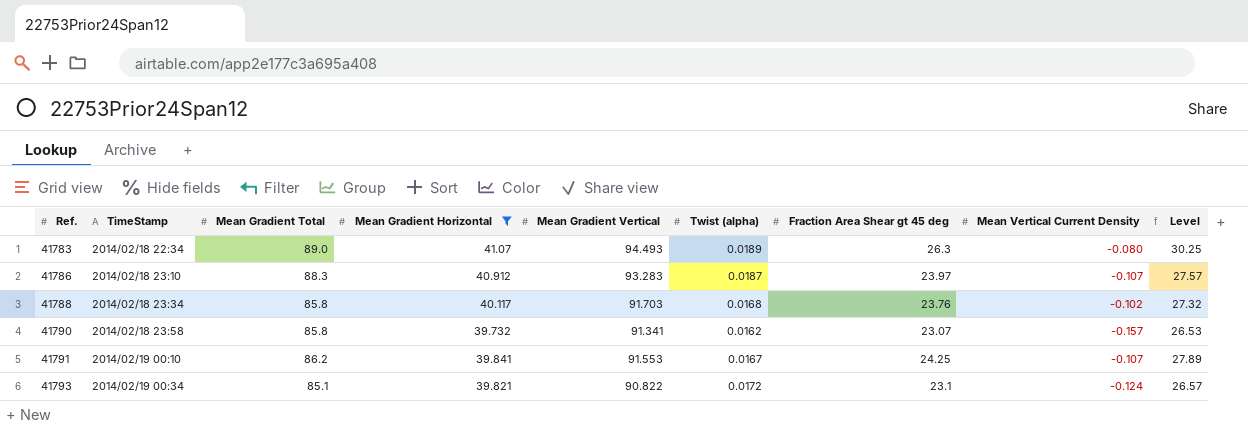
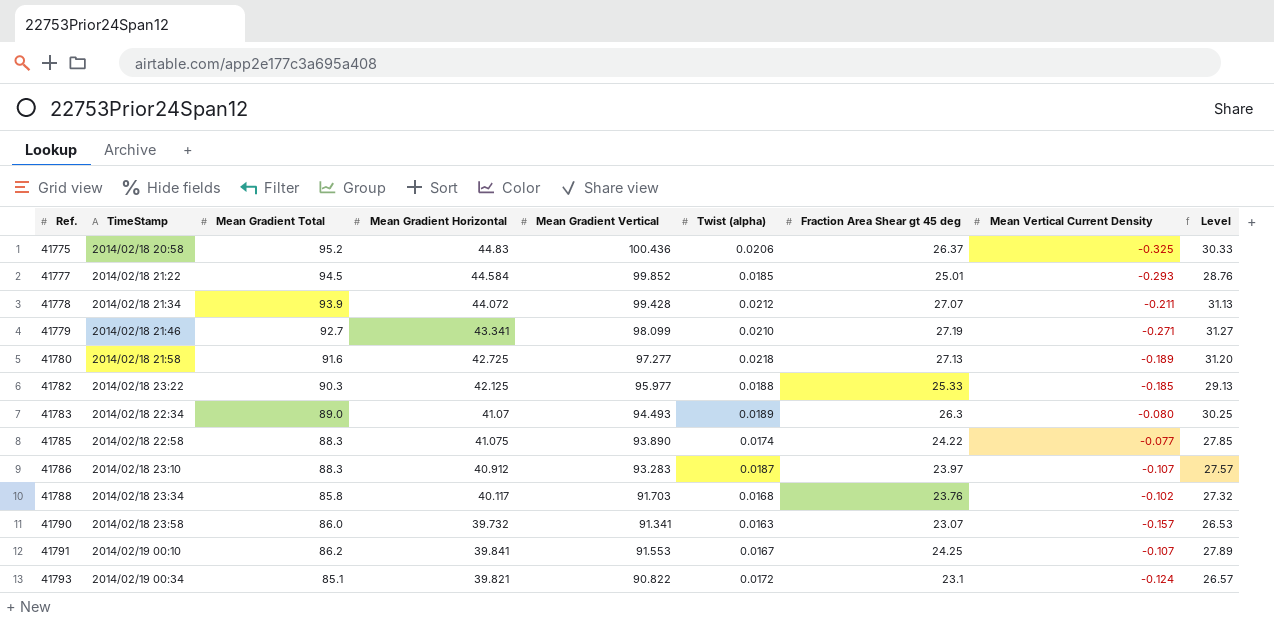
filter: Mean Gradient Horizontal <= 41.07 -> none
41790 | Mean Gradient Total: 85.8 -> 86.0
41790 | Twist (alpha): 0.0162 -> 0.0163

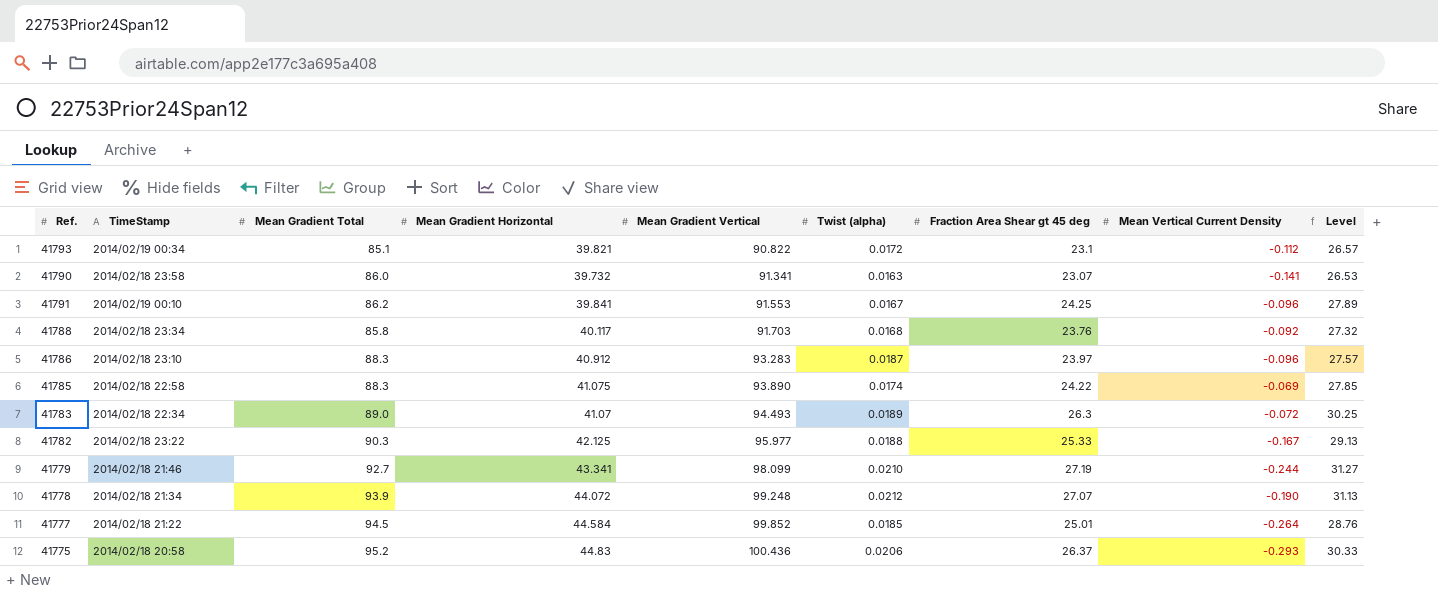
row order: Ref. ascending -> Mean Gradient Vertical ascending
row 41780: 2014/02/18 21:58 | 91.6 | 42.725 | 97.277 | 0.0218 | 27.13 | -0.189 | 31.20 -> none
41793 | Mean Vertical Current Density: -0.124 -> -0.112
41790 | Mean Vertical Current Density: -0.157 -> -0.141
41791 | Mean Vertical Current Density: -0.107 -> -0.096
41788 | Mean Vertical Current Density: -0.102 -> -0.092
41786 | Mean Vertical Current Density: -0.107 -> -0.096
41785 | Mean Vertical Current Density: -0.077 -> -0.069
41783 | Mean Vertical Current Density: -0.080 -> -0.072
41782 | Mean Vertical Current Density: -0.185 -> -0.167
41779 | Mean Vertical Current Density: -0.271 -> -0.244
41778 | Mean Gradient Vertical: 99.428 -> 99.248
41778 | Mean Vertical Current Density: -0.211 -> -0.190
41777 | Mean Vertical Current Density: -0.293 -> -0.264
41775 | Mean Vertical Current Density: -0.325 -> -0.293

